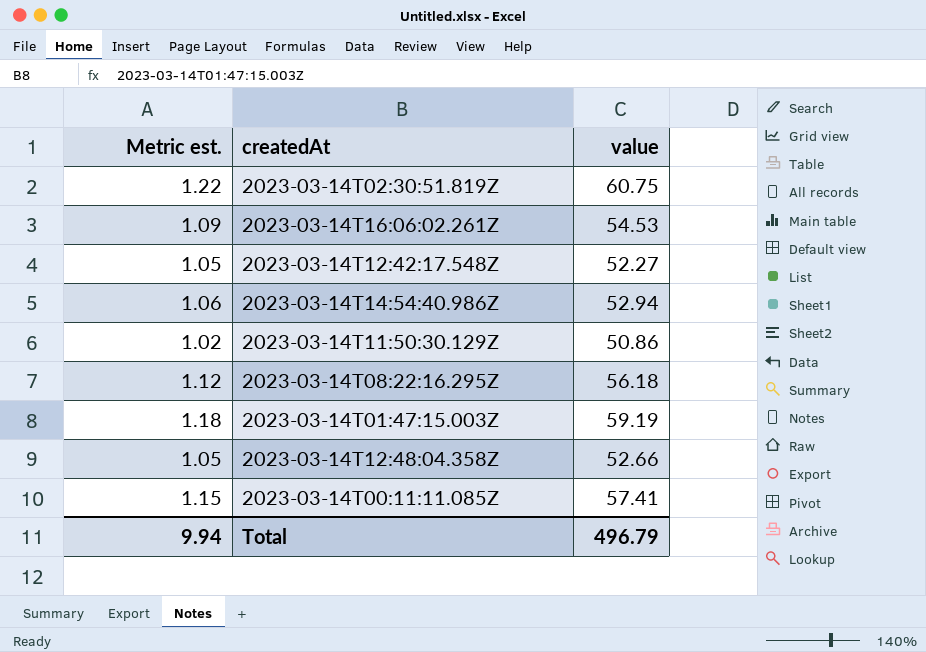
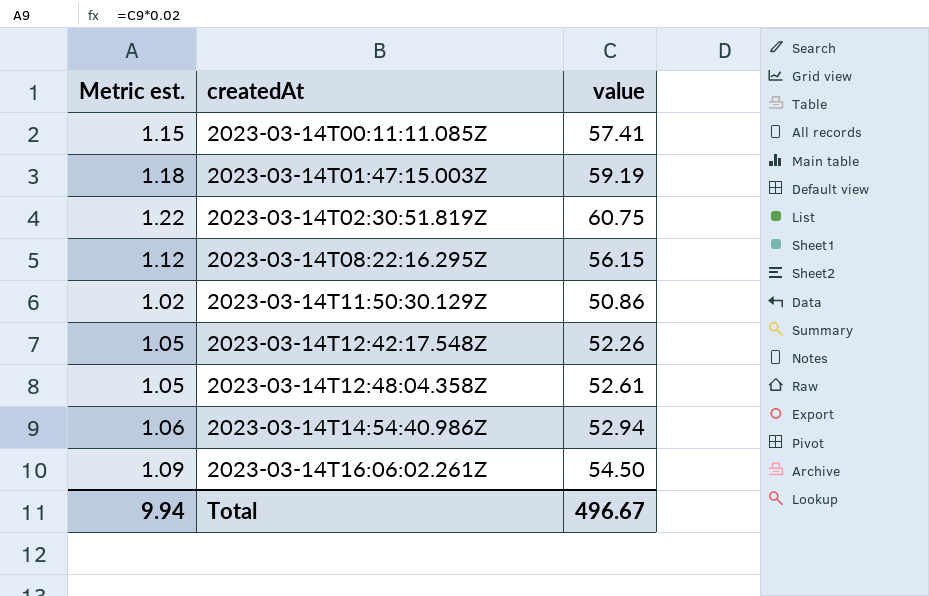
row order: none -> createdAt ascending
2023-03-14T08:22:16.295Z | value: 56.18 -> 56.15
2023-03-14T12:42:17.548Z | value: 52.27 -> 52.26
2023-03-14T12:48:04.358Z | value: 52.66 -> 52.61
2023-03-14T16:06:02.261Z | value: 54.53 -> 54.50
Total | value: 496.79 -> 496.67

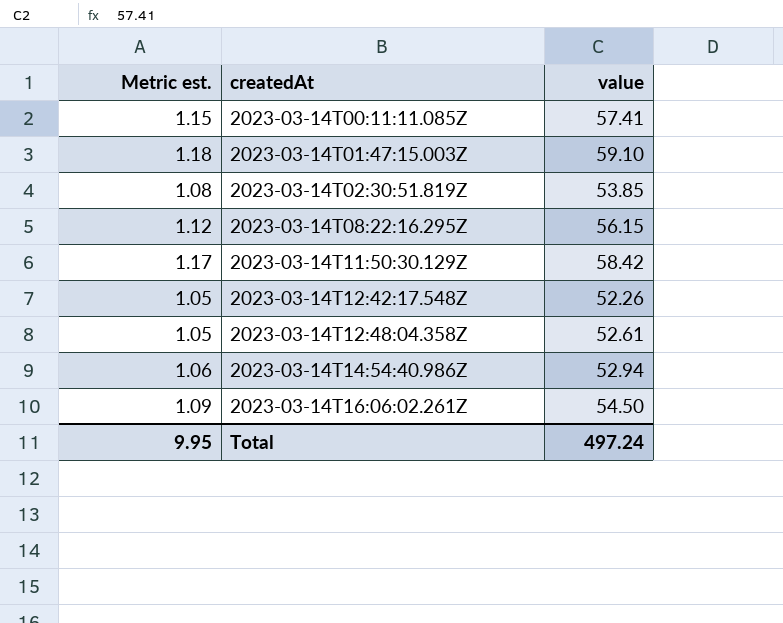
2023-03-14T01:47:15.003Z | value: 59.19 -> 59.10
2023-03-14T02:30:51.819Z | Metric est.: 1.22 -> 1.08
2023-03-14T02:30:51.819Z | value: 60.75 -> 53.85
2023-03-14T11:50:30.129Z | Metric est.: 1.02 -> 1.17
2023-03-14T11:50:30.129Z | value: 50.86 -> 58.42
Total | Metric est.: 9.94 -> 9.95
Total | value: 496.67 -> 497.24

